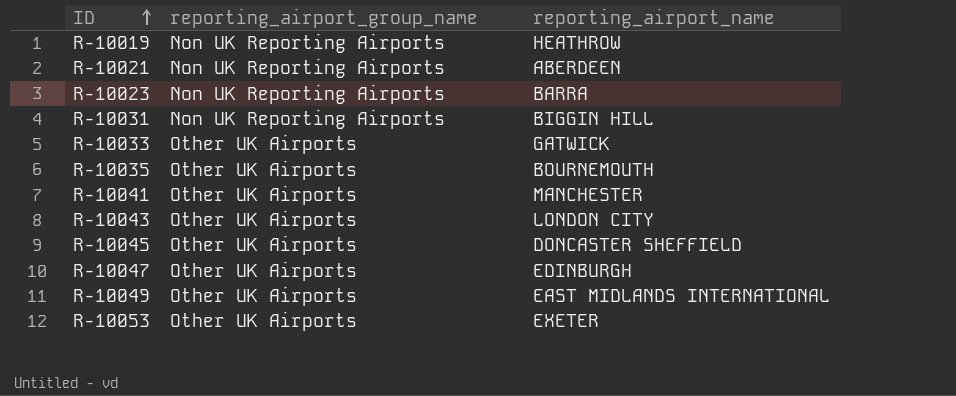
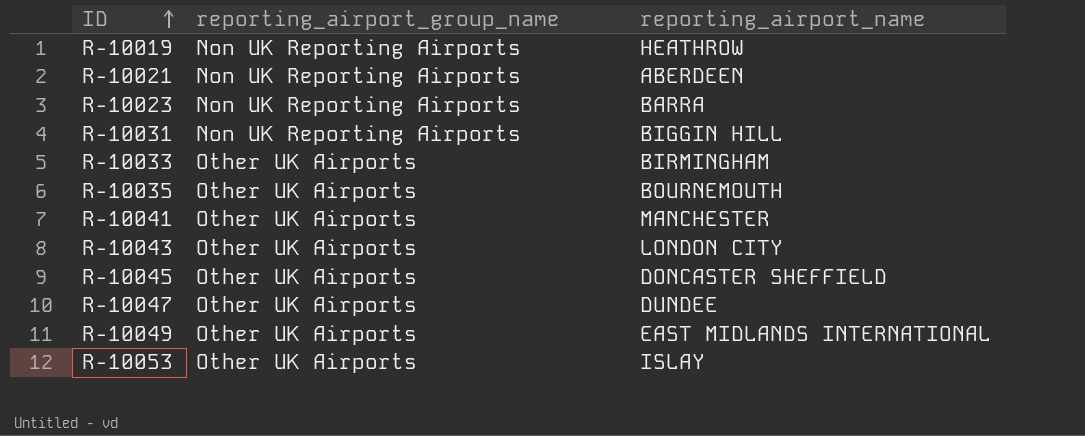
R-10033 | reporting_airport_name: GATWICK -> BIRMINGHAM
R-10047 | reporting_airport_name: EDINBURGH -> DUNDEE
R-10053 | reporting_airport_name: EXETER -> ISLAY

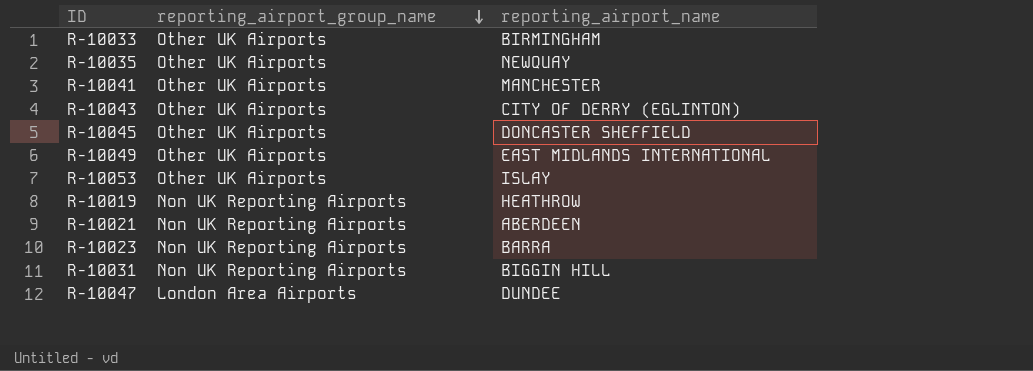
row order: ID ascending -> reporting_airport_group_name descending
R-10035 | reporting_airport_name: BOURNEMOUTH -> NEWQUAY
R-10043 | reporting_airport_name: LONDON CITY -> CITY OF DERRY (EGLINTON)
R-10047 | reporting_airport_group_name: Other UK Airports -> London Area Airports

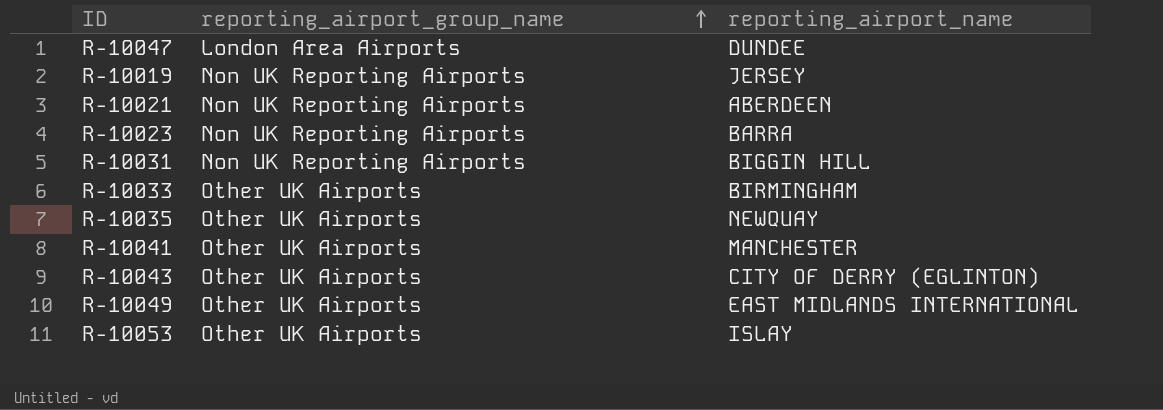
row order: reporting_airport_group_name descending -> reporting_airport_group_name ascending
row R-10045: Other UK Airports | DONCASTER SHEFFIELD -> none
R-10019 | reporting_airport_name: HEATHROW -> JERSEY

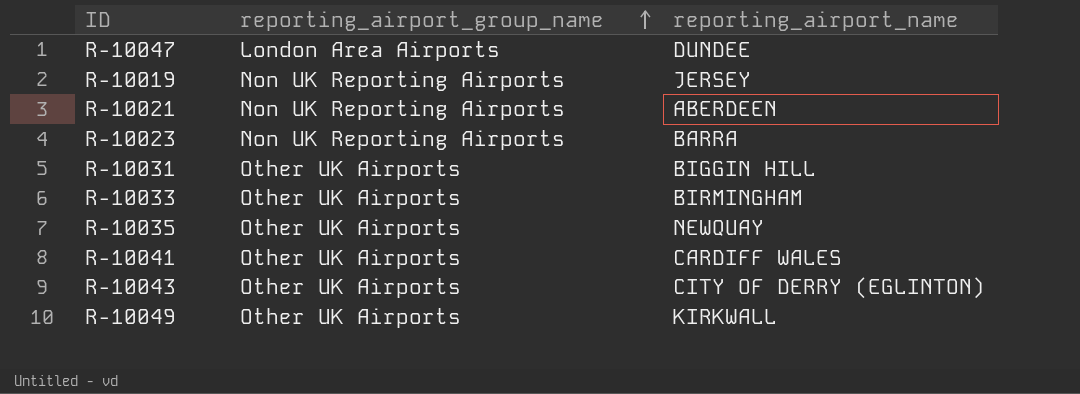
row R-10053: Other UK Airports | ISLAY -> none
R-10031 | reporting_airport_group_name: Non UK Reporting Airports -> Other UK Airports
R-10041 | reporting_airport_name: MANCHESTER -> CARDIFF WALES
R-10049 | reporting_airport_name: EAST MIDLANDS INTERNATIONAL -> KIRKWALL

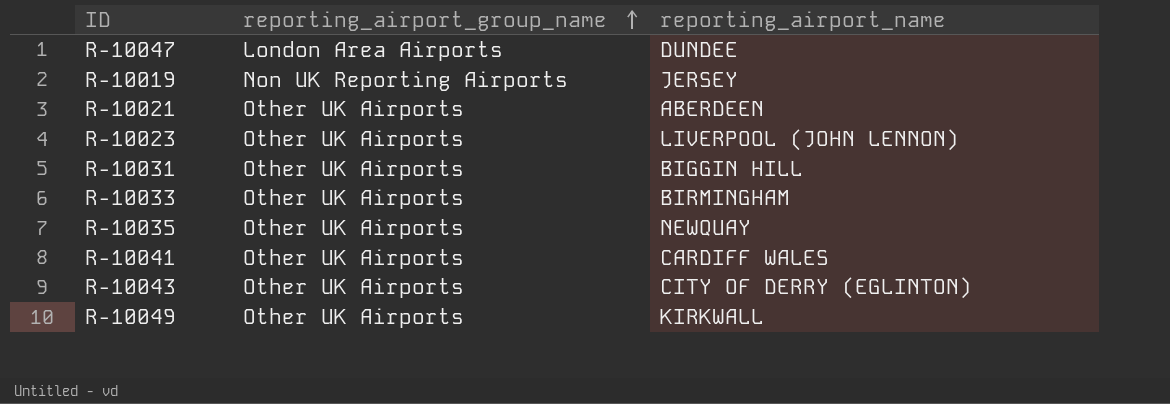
R-10021 | reporting_airport_group_name: Non UK Reporting Airports -> Other UK Airports
R-10023 | reporting_airport_group_name: Non UK Reporting Airports -> Other UK Airports
R-10023 | reporting_airport_name: BARRA -> LIVERPOOL (JOHN LENNON)

